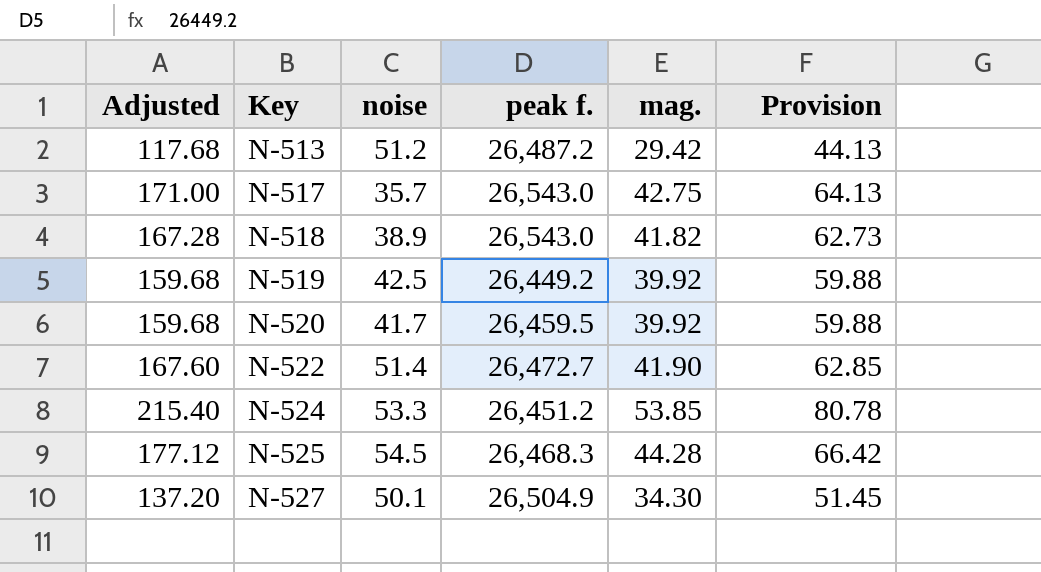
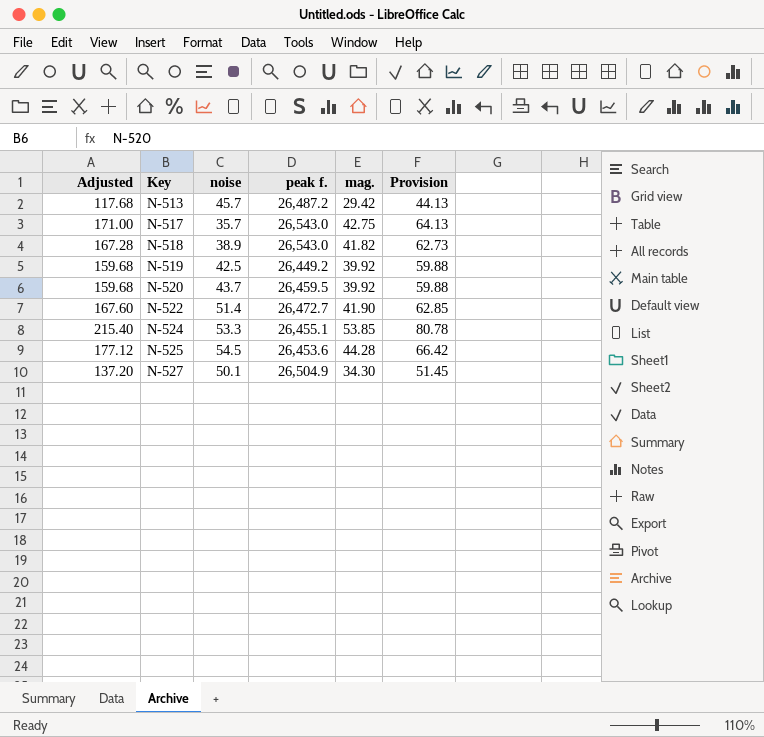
N-513 | noise: 51.2 -> 45.7
N-520 | noise: 41.7 -> 43.7
N-524 | peak f.: 26,451.2 -> 26,455.1
N-525 | peak f.: 26,468.3 -> 26,453.6

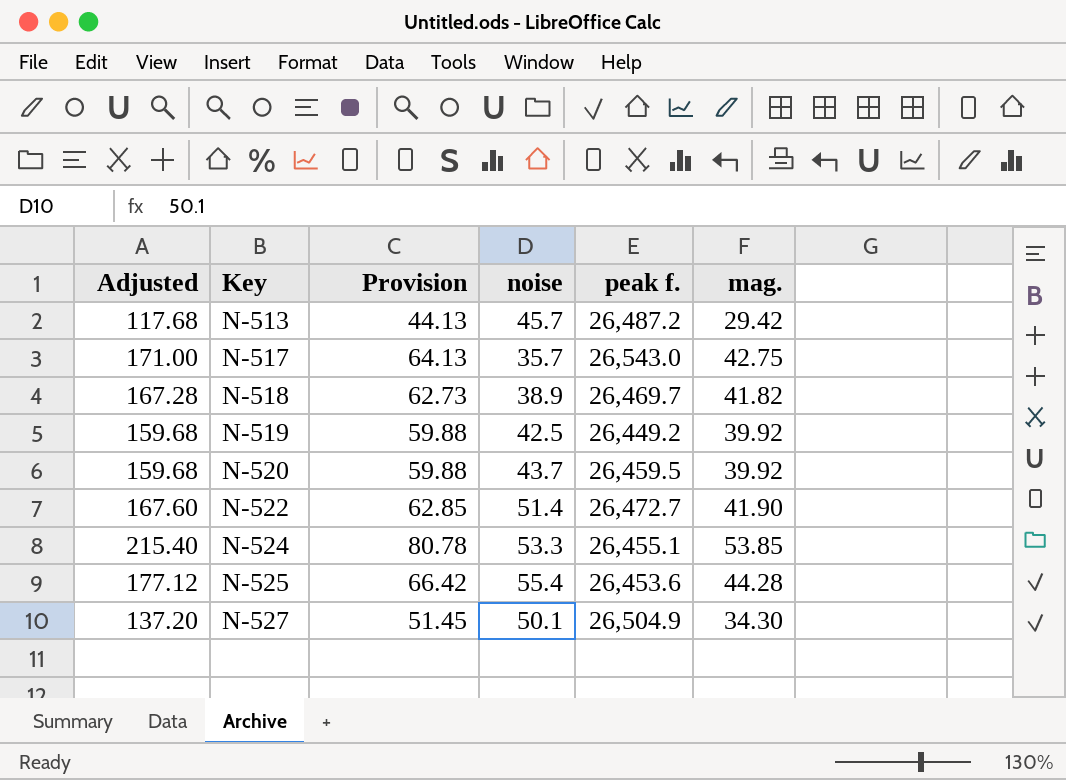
column Provision | position: 6 -> 3
N-518 | peak f.: 26,543.0 -> 26,469.7
N-525 | noise: 54.5 -> 55.4

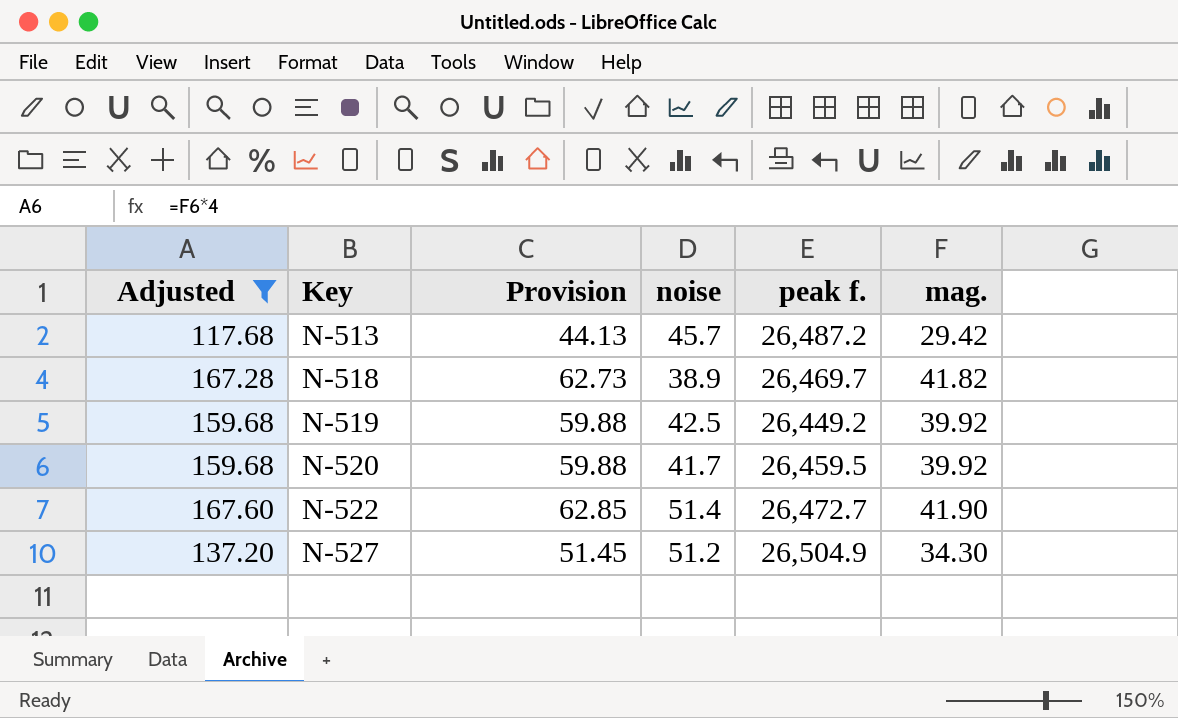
filter: none -> Adjusted <= 167.60
N-520 | noise: 43.7 -> 41.7
N-527 | noise: 50.1 -> 51.2

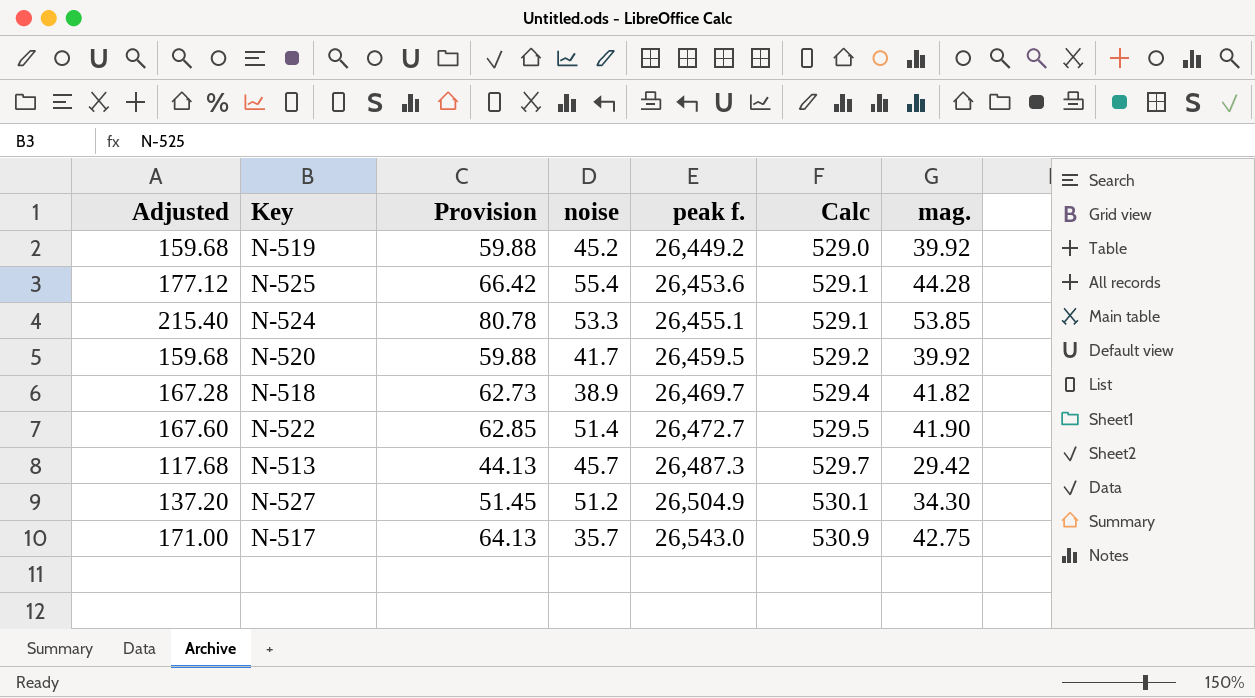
filter: Adjusted <= 167.60 -> none
row order: Key ascending -> peak f. ascending
column Calc | formula: none -> [peak f.] * 0.02
N-519 | noise: 42.5 -> 45.2
N-513 | peak f.: 26,487.2 -> 26,487.3

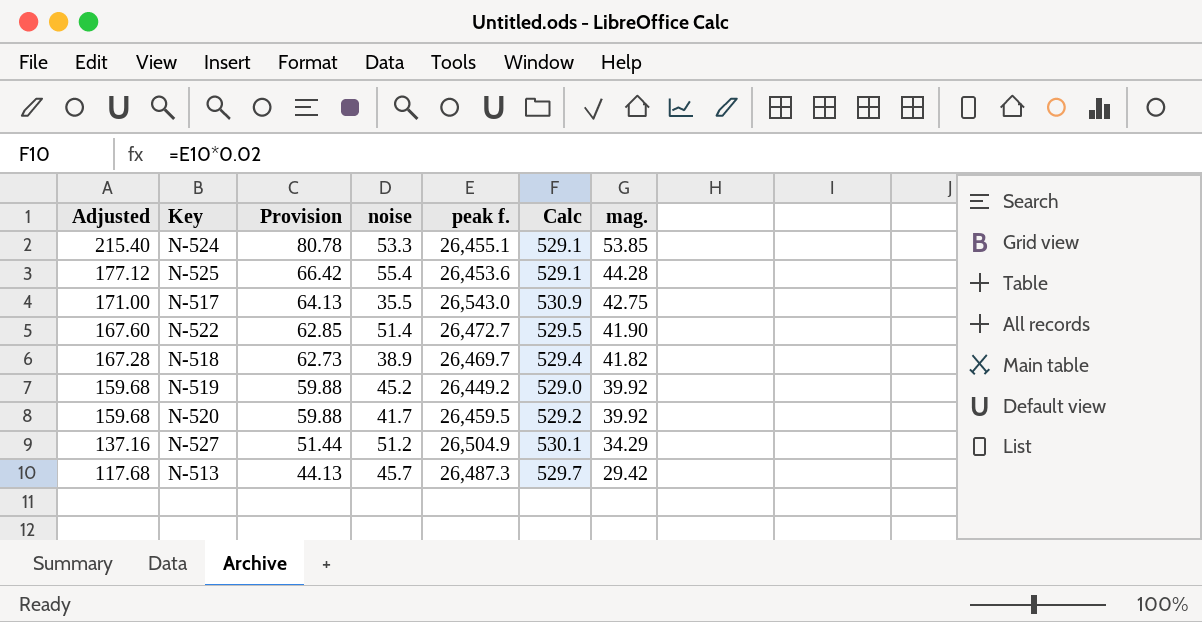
row order: peak f. ascending -> Adjusted descending
N-517 | noise: 35.7 -> 35.5
N-527 | Adjusted: 137.20 -> 137.16
N-527 | Provision: 51.45 -> 51.44
N-527 | mag.: 34.30 -> 34.29

